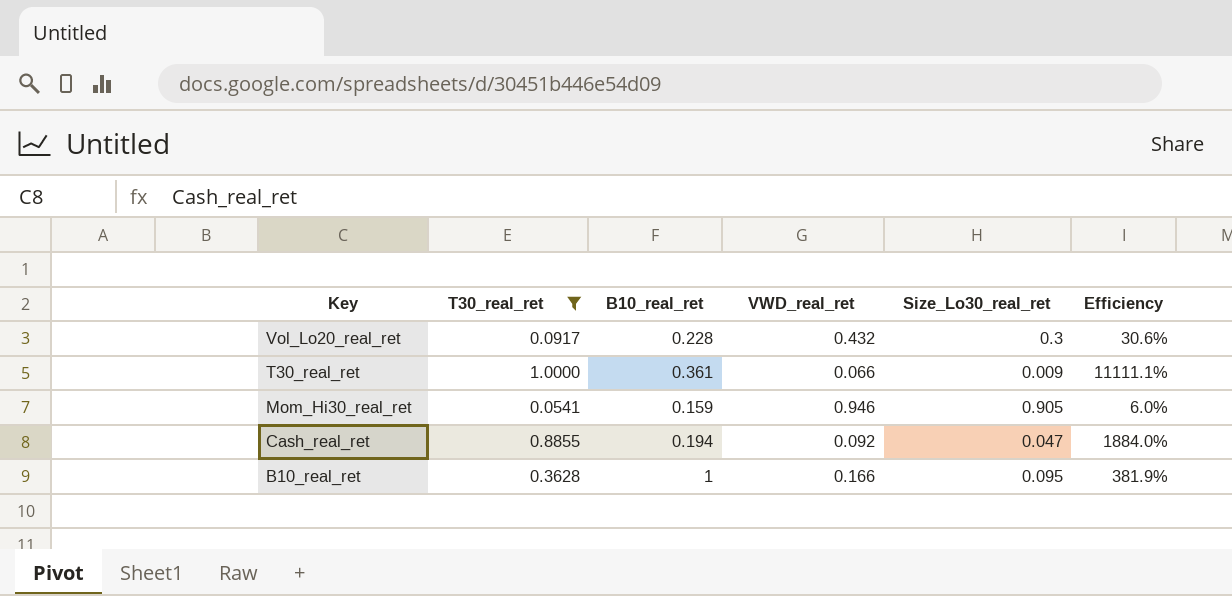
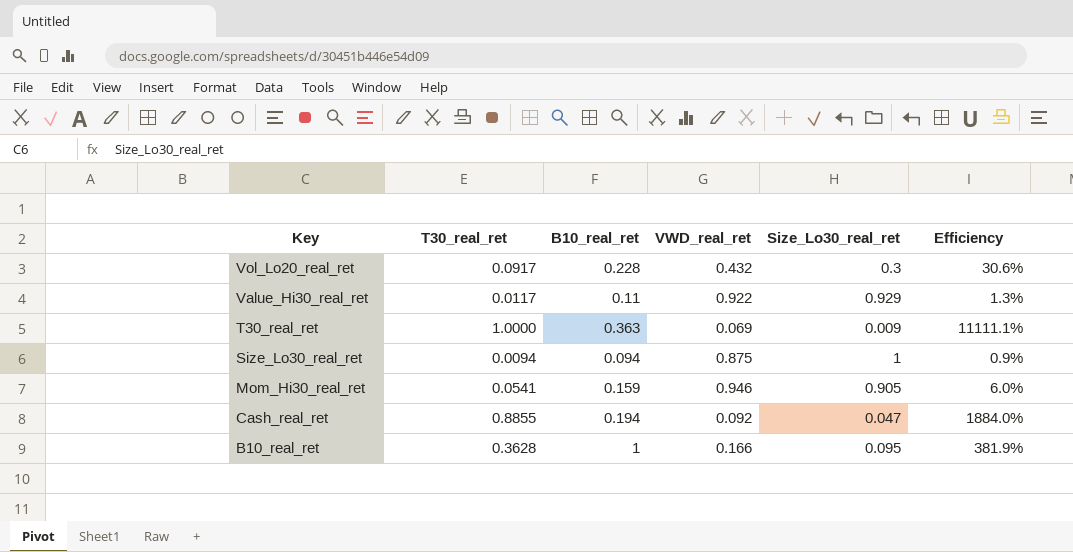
filter: T30_real_ret >= 0.0541 -> none
T30_real_ret | B10_real_ret: 0.361 -> 0.363
T30_real_ret | VWD_real_ret: 0.066 -> 0.069

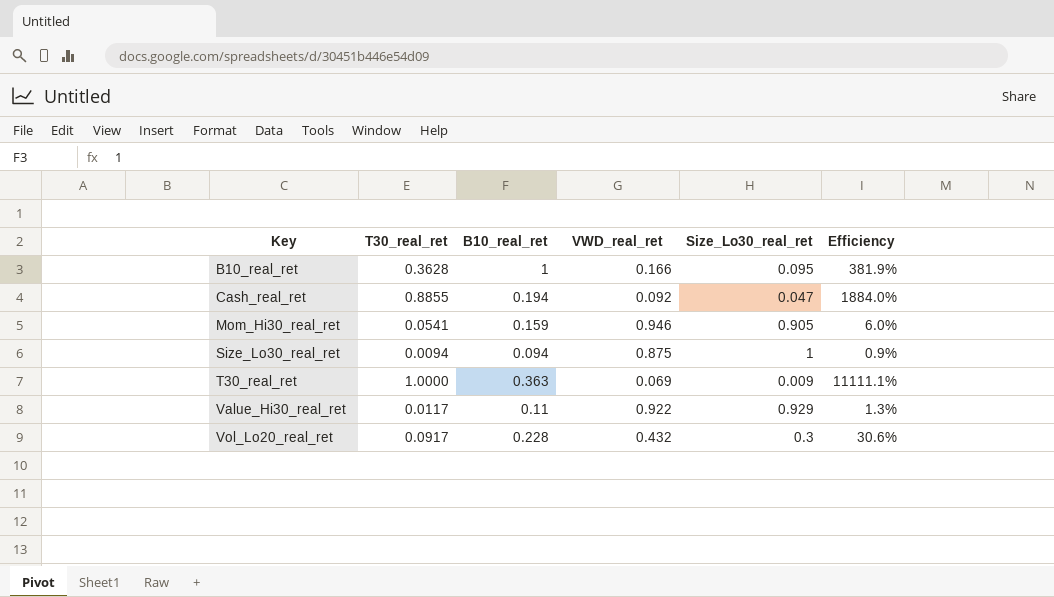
row order: Key descending -> Key ascending

